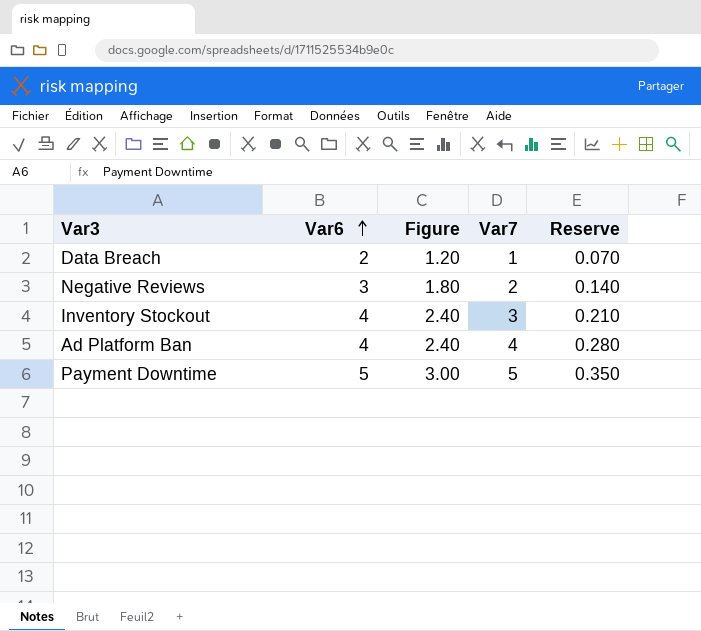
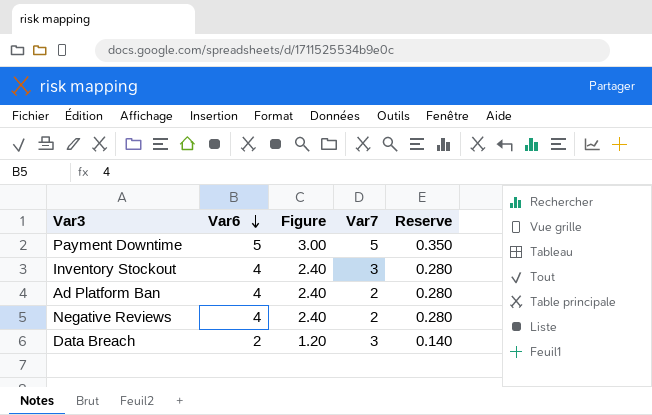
row order: Var6 ascending -> Var6 descending
column Reserve | formula: [Var7] * 0.07 -> [Var6] * 0.07
Ad Platform Ban | Var7: 4 -> 2
Negative Reviews | Var6: 3 -> 4
Negative Reviews | Figure: 1.80 -> 2.40
Data Breach | Var7: 1 -> 3

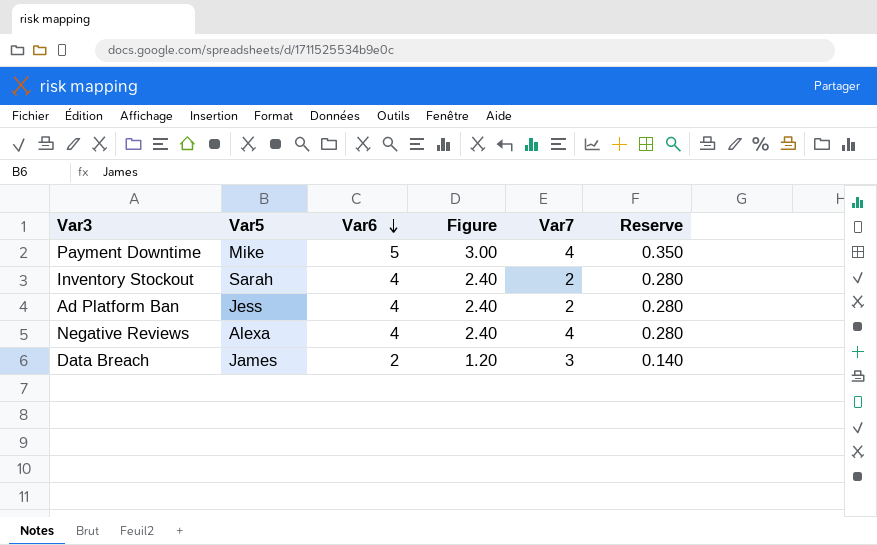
column Var5 | position: none -> 2
Payment Downtime | Var7: 5 -> 4
Inventory Stockout | Var7: 3 -> 2
Negative Reviews | Var7: 2 -> 4

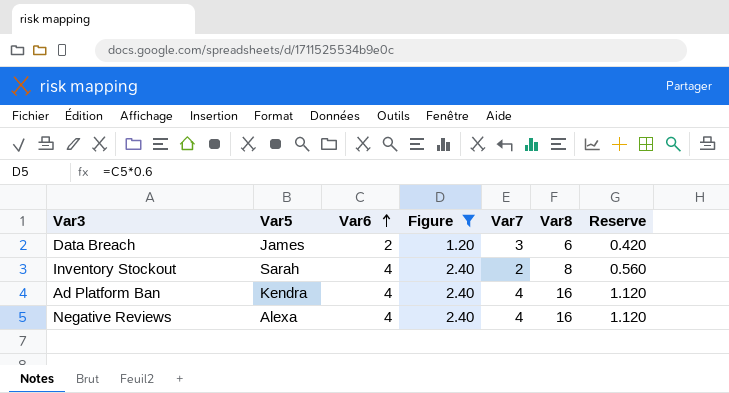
filter: none -> Figure != 3.00
row order: Var6 descending -> Var6 ascending
column Var8 | formula: none -> [Var6] * [Var7]
column Reserve | formula: [Var6] * 0.07 -> [Var8] * 0.07
Ad Platform Ban | Var5: Jess -> Kendra
Ad Platform Ban | Var7: 2 -> 4

